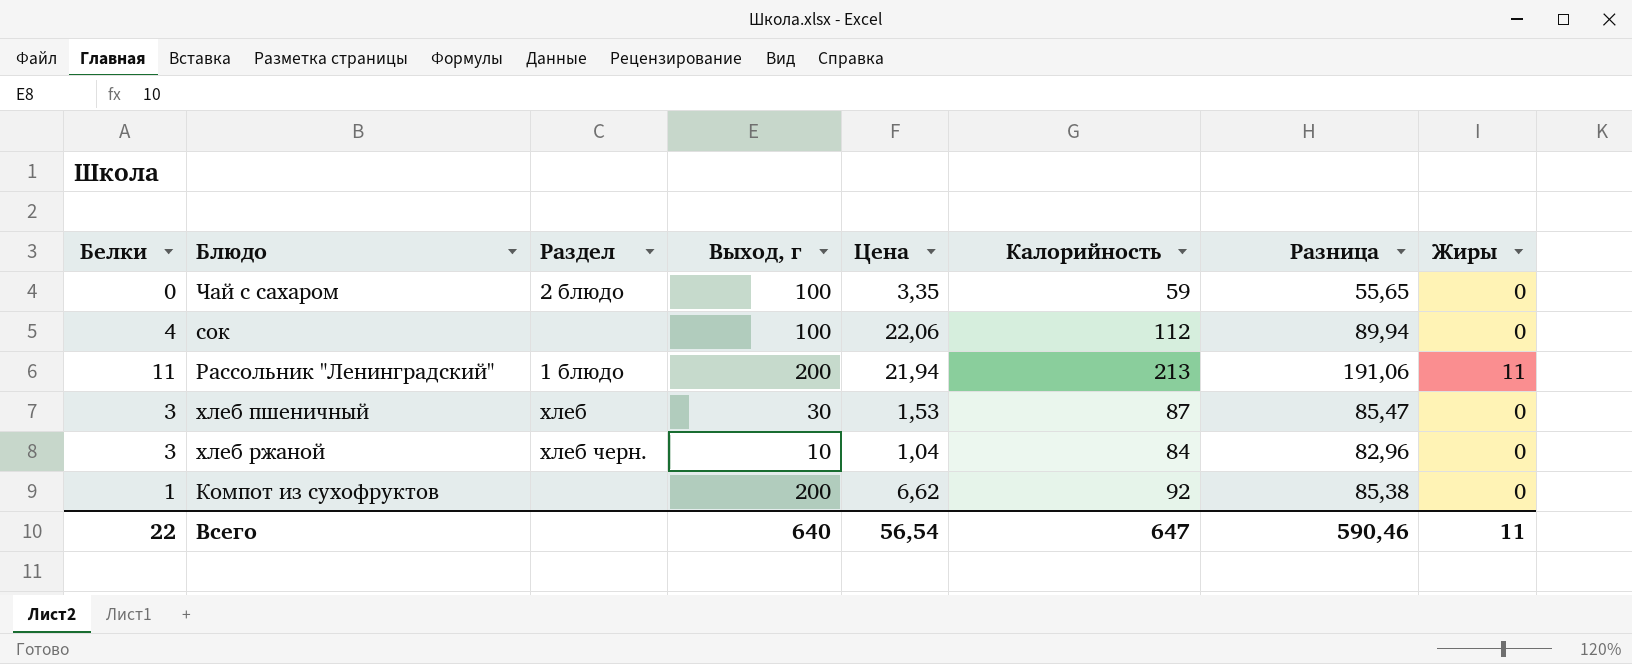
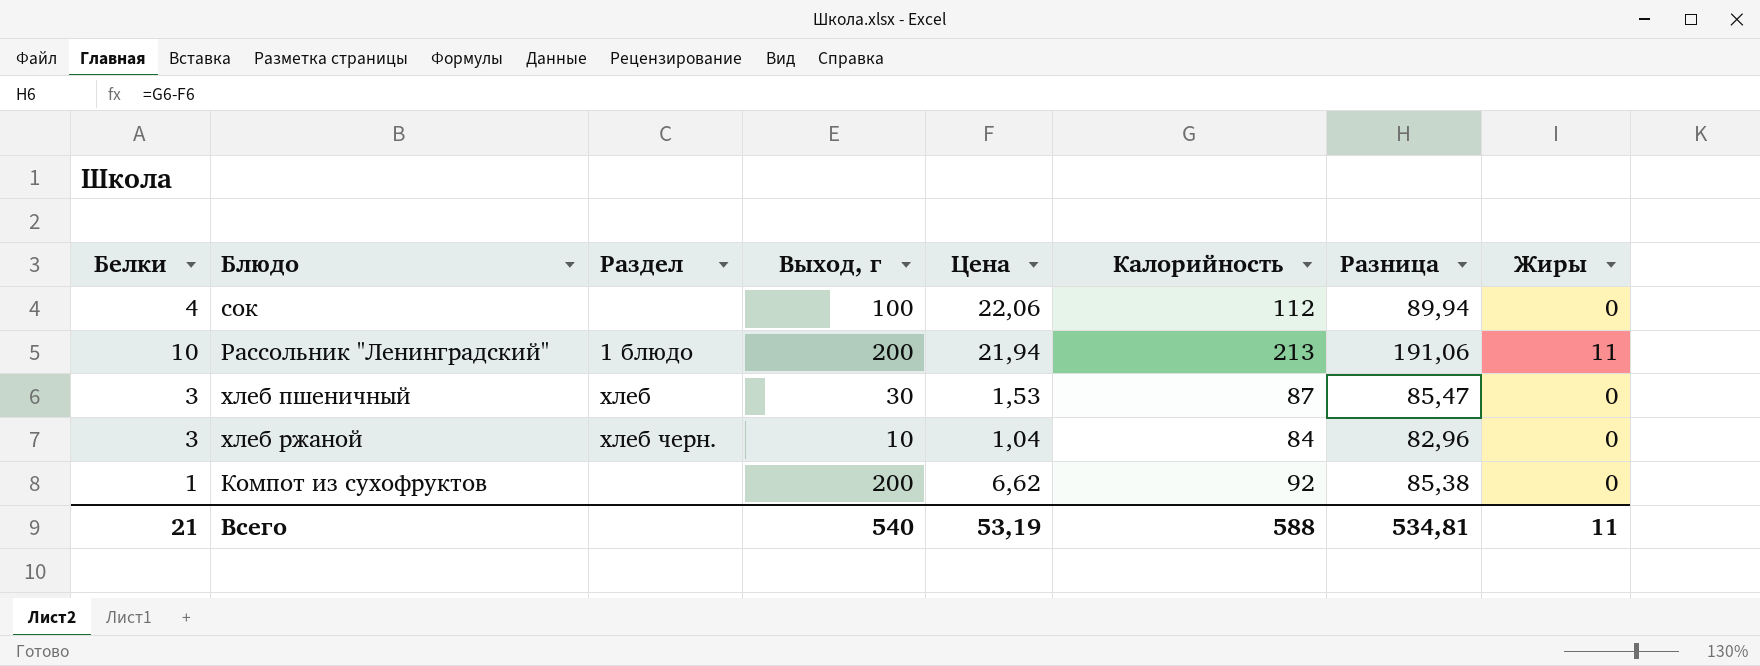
row Чай с сахаром: 0 | 2 блюдо | 100 | 3,35 | 59 | 55,65 | 0 -> none
Рассольник "Ленинградский" | Белки: 11 -> 10
Всего | Белки: 22 -> 21
Всего | Выход, г: 640 -> 540
Всего | Цена: 56,54 -> 53,19
Всего | Калорийность: 647 -> 588
Всего | Разница: 590,46 -> 534,81

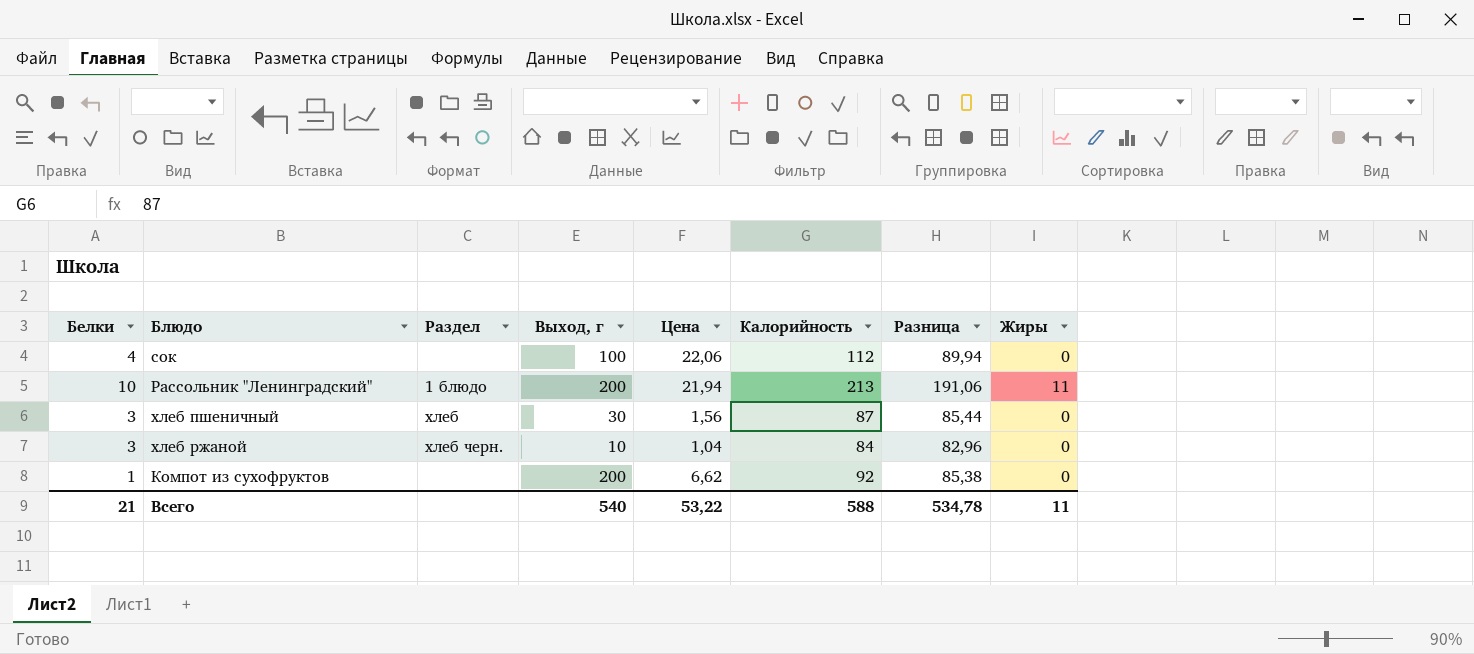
хлеб пшеничный | Цена: 1,53 -> 1,56
хлеб пшеничный | Разница: 85,47 -> 85,44
Всего | Цена: 53,19 -> 53,22
Всего | Разница: 534,81 -> 534,78

